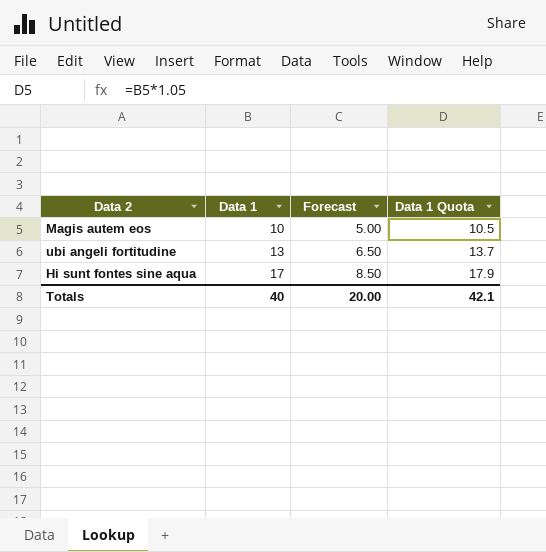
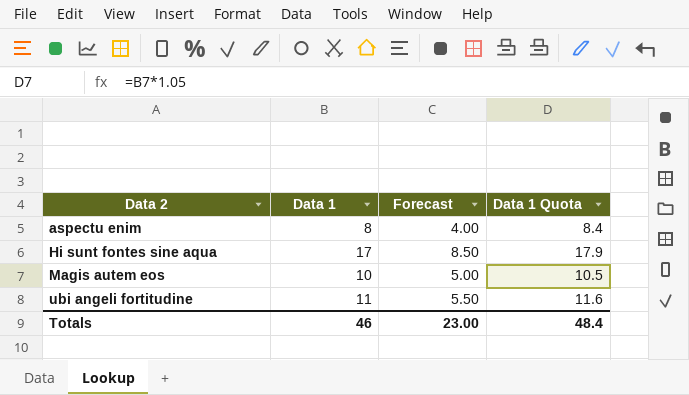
row order: Data 1 ascending -> Data 2 ascending
row aspectu enim: none -> 8 | 4.00 | 8.4
ubi angeli fortitudine | Data 1: 13 -> 11
ubi angeli fortitudine | Forecast: 6.50 -> 5.50
ubi angeli fortitudine | Data 1 Quota: 13.7 -> 11.6
Totals | Data 1: 40 -> 46
Totals | Forecast: 20.00 -> 23.00
Totals | Data 1 Quota: 42.1 -> 48.4

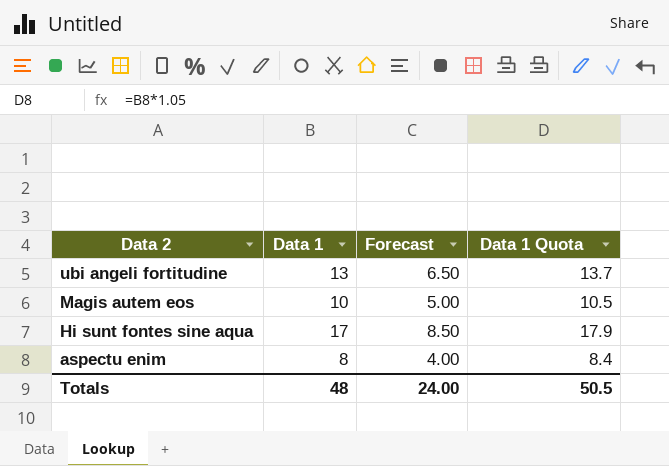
row order: Data 2 ascending -> Data 2 descending
ubi angeli fortitudine | Data 1: 11 -> 13
ubi angeli fortitudine | Forecast: 5.50 -> 6.50
ubi angeli fortitudine | Data 1 Quota: 11.6 -> 13.7
Totals | Data 1: 46 -> 48
Totals | Forecast: 23.00 -> 24.00
Totals | Data 1 Quota: 48.4 -> 50.5

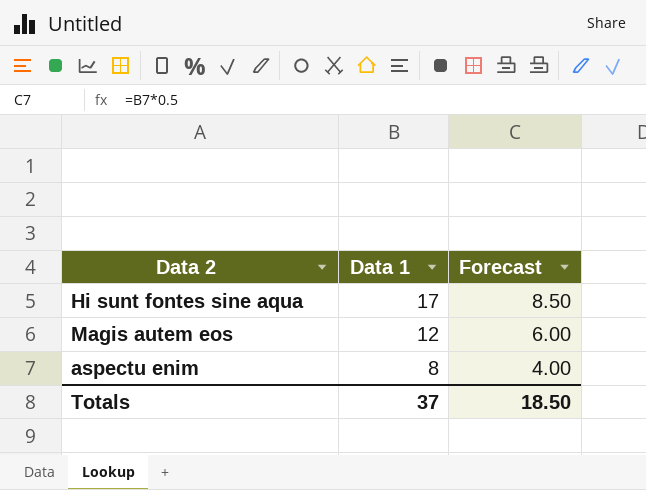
row order: Data 2 descending -> Data 1 descending
column Data 1 Quota | formula: [Data 1] * 1.05 -> none
row ubi angeli fortitudine: 13 | 6.50 | 13.7 -> none
Magis autem eos | Data 1: 10 -> 12
Magis autem eos | Forecast: 5.00 -> 6.00
Totals | Data 1: 48 -> 37
Totals | Forecast: 24.00 -> 18.50

